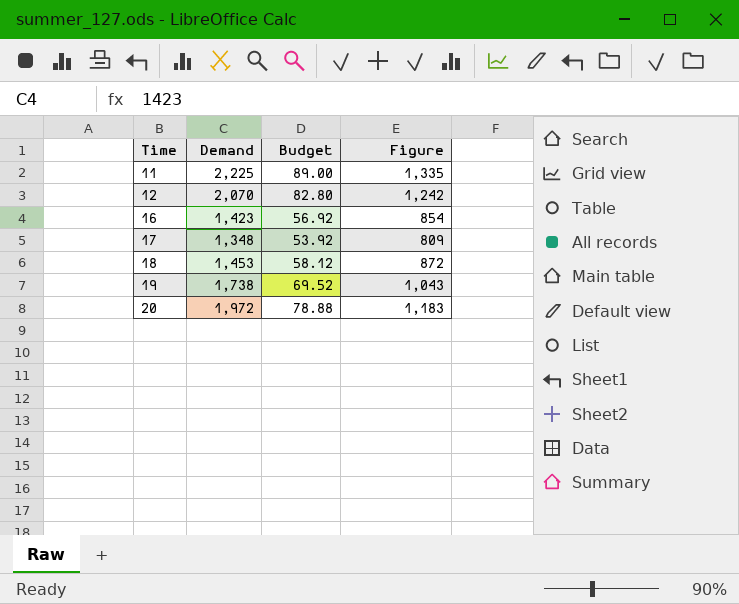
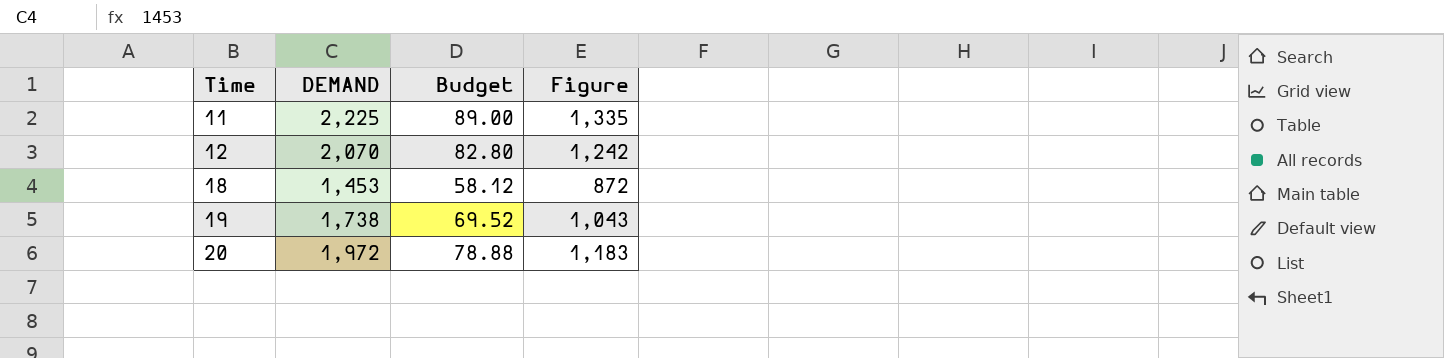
column name: Demand -> DEMAND
row 16: 1,423 | 56.92 | 854 -> none
row 17: 1,348 | 53.92 | 809 -> none

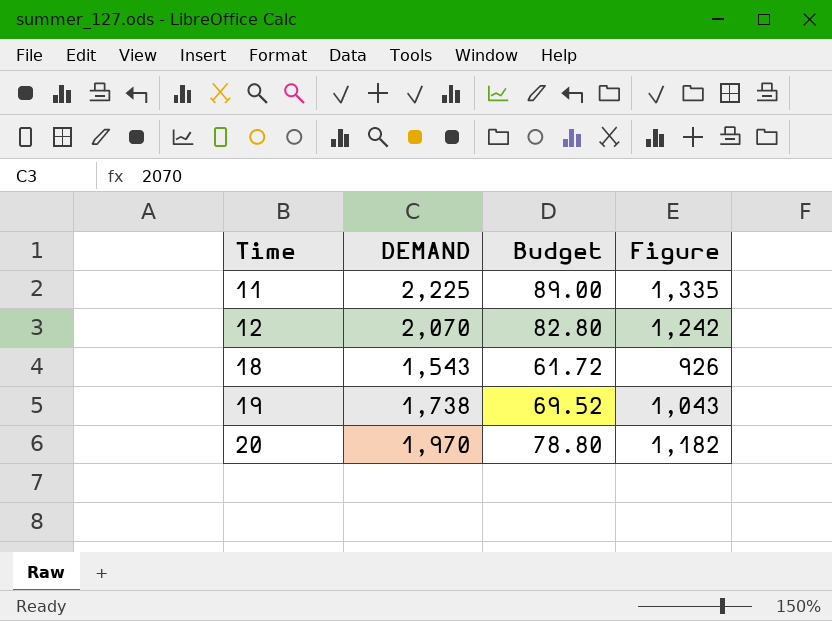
18 | DEMAND: 1,453 -> 1,543
18 | Budget: 58.12 -> 61.72
18 | Figure: 872 -> 926
20 | DEMAND: 1,972 -> 1,970
20 | Budget: 78.88 -> 78.80
20 | Figure: 1,183 -> 1,182

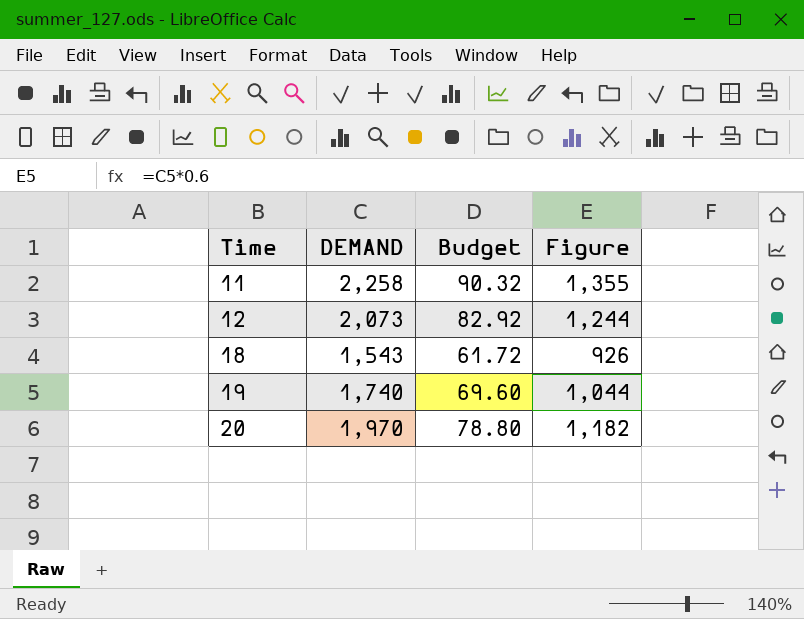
11 | DEMAND: 2,225 -> 2,258
11 | Budget: 89.00 -> 90.32
11 | Figure: 1,335 -> 1,355
12 | DEMAND: 2,070 -> 2,073
12 | Budget: 82.80 -> 82.92
12 | Figure: 1,242 -> 1,244
19 | DEMAND: 1,738 -> 1,740
19 | Budget: 69.52 -> 69.60
19 | Figure: 1,043 -> 1,044

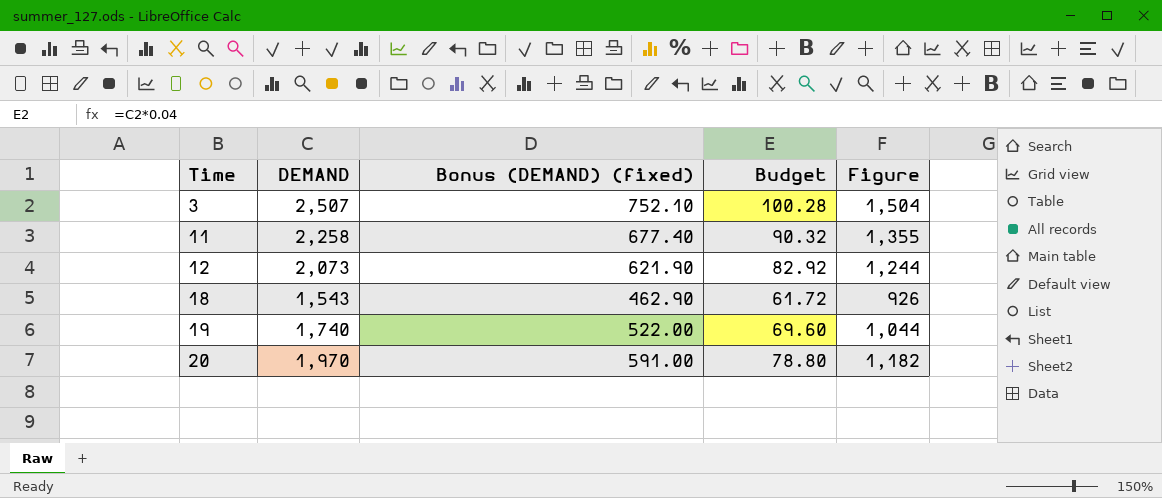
column Bonus (DEMAND) (fixed) | formula: none -> [DEMAND] * 0.3
row 3: none -> 2,507 | 752.10 | 100.28 | 1,504

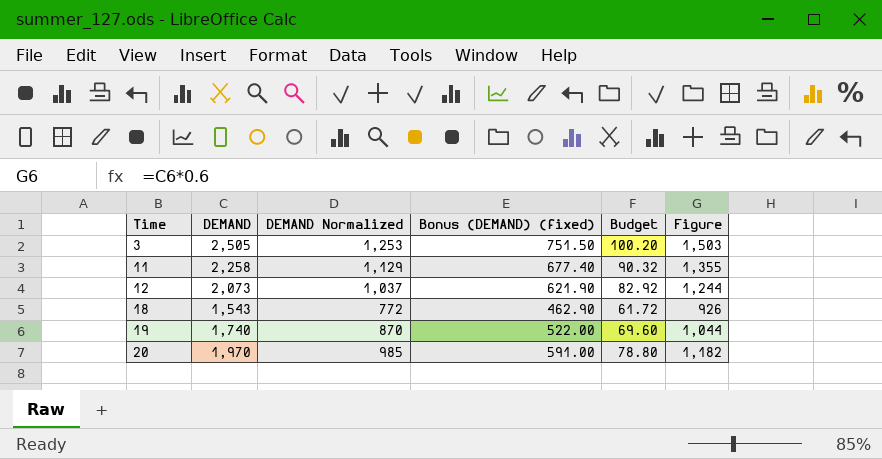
column DEMAND Normalized | formula: none -> [DEMAND] * 0.5
3 | DEMAND: 2,507 -> 2,505
3 | Bonus (DEMAND) (fixed): 752.10 -> 751.50
3 | Budget: 100.28 -> 100.20
3 | Figure: 1,504 -> 1,503

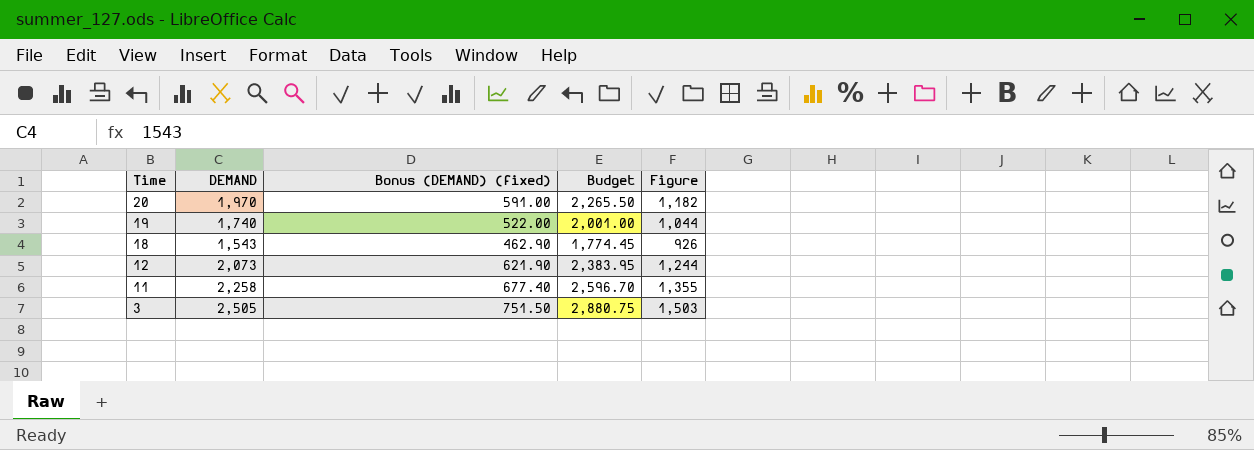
row order: Time ascending -> Time descending
column DEMAND Normalized | formula: [DEMAND] * 0.5 -> none
column Budget | formula: [DEMAND] * 0.04 -> [DEMAND] * 1.15

